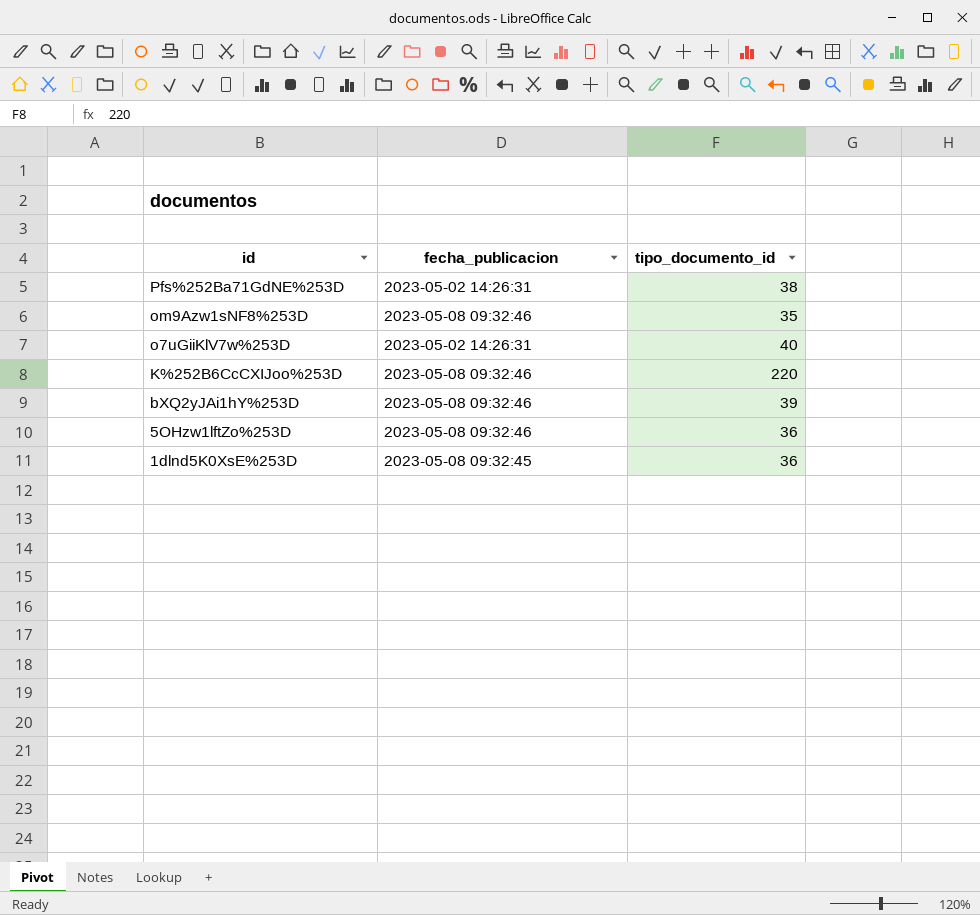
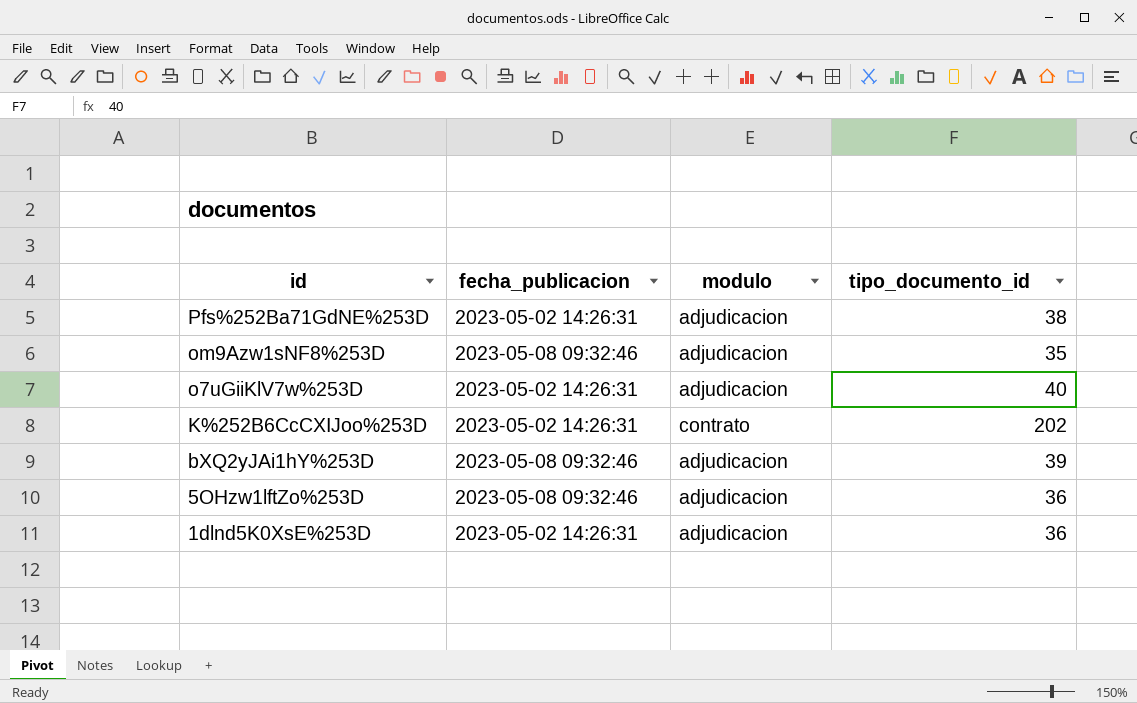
column modulo | position: none -> 3
K%252B6CcCXIJoo%253D | fecha_publicacion: 2023-05-08 09:32:46 -> 2023-05-02 14:26:31
K%252B6CcCXIJoo%253D | tipo_documento_id: 220 -> 202
1dlnd5K0XsE%253D | fecha_publicacion: 2023-05-08 09:32:45 -> 2023-05-02 14:26:31

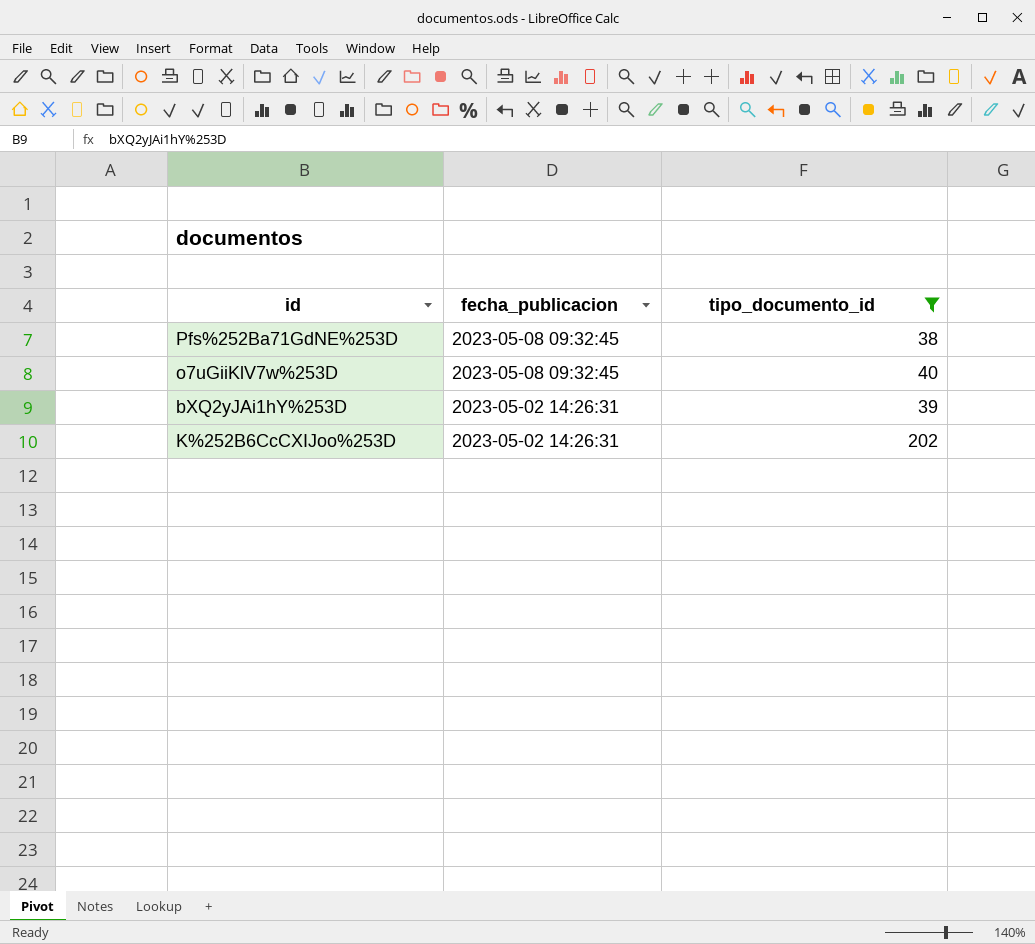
filter: none -> tipo_documento_id >= 38
row order: id descending -> fecha_publicacion descending
column modulo | position: 3 -> none
Pfs%252Ba71GdNE%253D | fecha_publicacion: 2023-05-02 14:26:31 -> 2023-05-08 09:32:45
o7uGiiKlV7w%253D | fecha_publicacion: 2023-05-02 14:26:31 -> 2023-05-08 09:32:45
bXQ2yJAi1hY%253D | fecha_publicacion: 2023-05-08 09:32:46 -> 2023-05-02 14:26:31

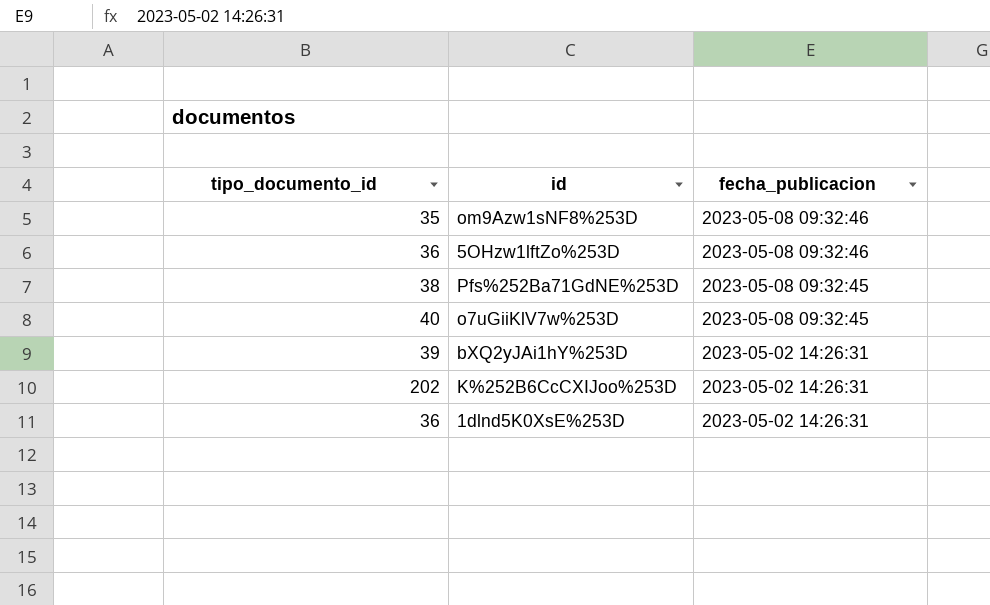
filter: tipo_documento_id >= 38 -> none
column tipo_documento_id | position: 3 -> 1

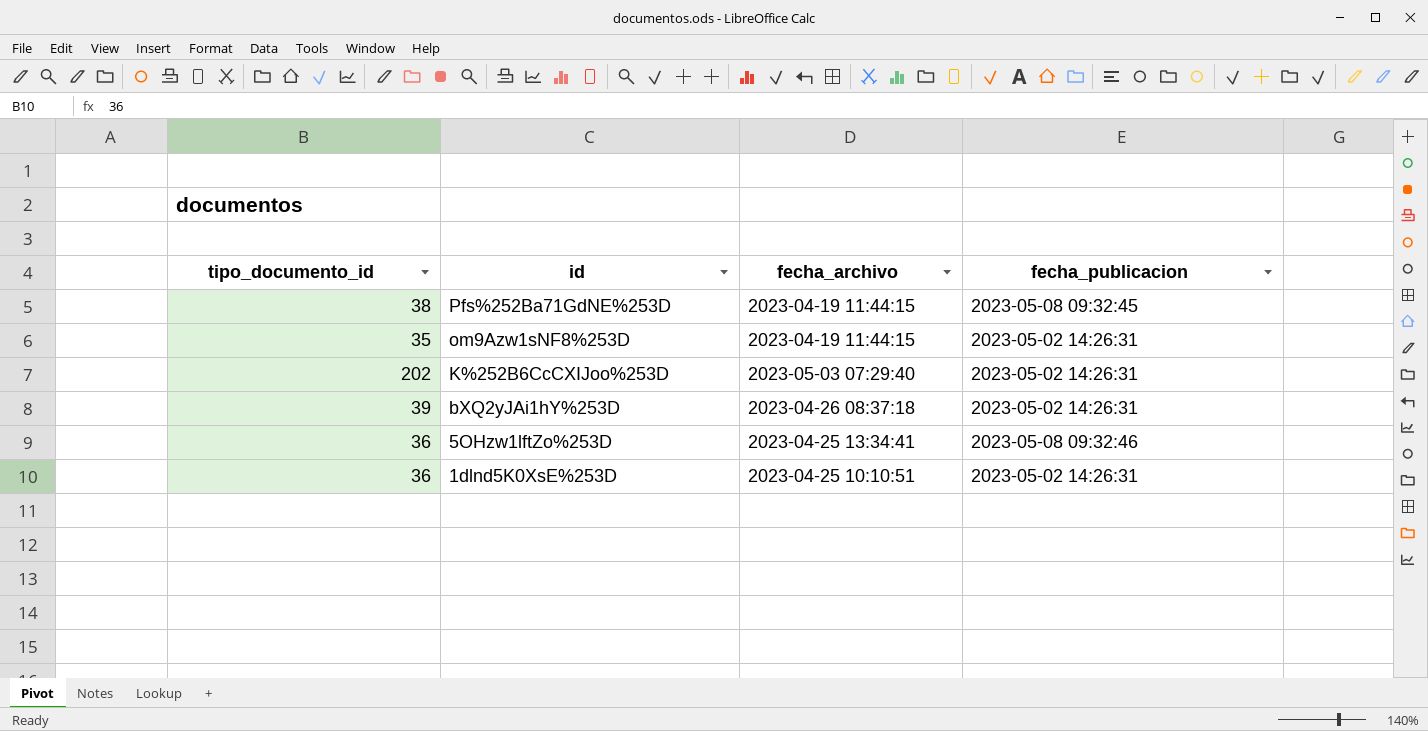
row order: fecha_publicacion descending -> id descending
column fecha_archivo | position: none -> 3
row o7uGiiKlV7w%253D: 40 | 2023-05-08 09:32:45 -> none
om9Azw1sNF8%253D | fecha_publicacion: 2023-05-08 09:32:46 -> 2023-05-02 14:26:31

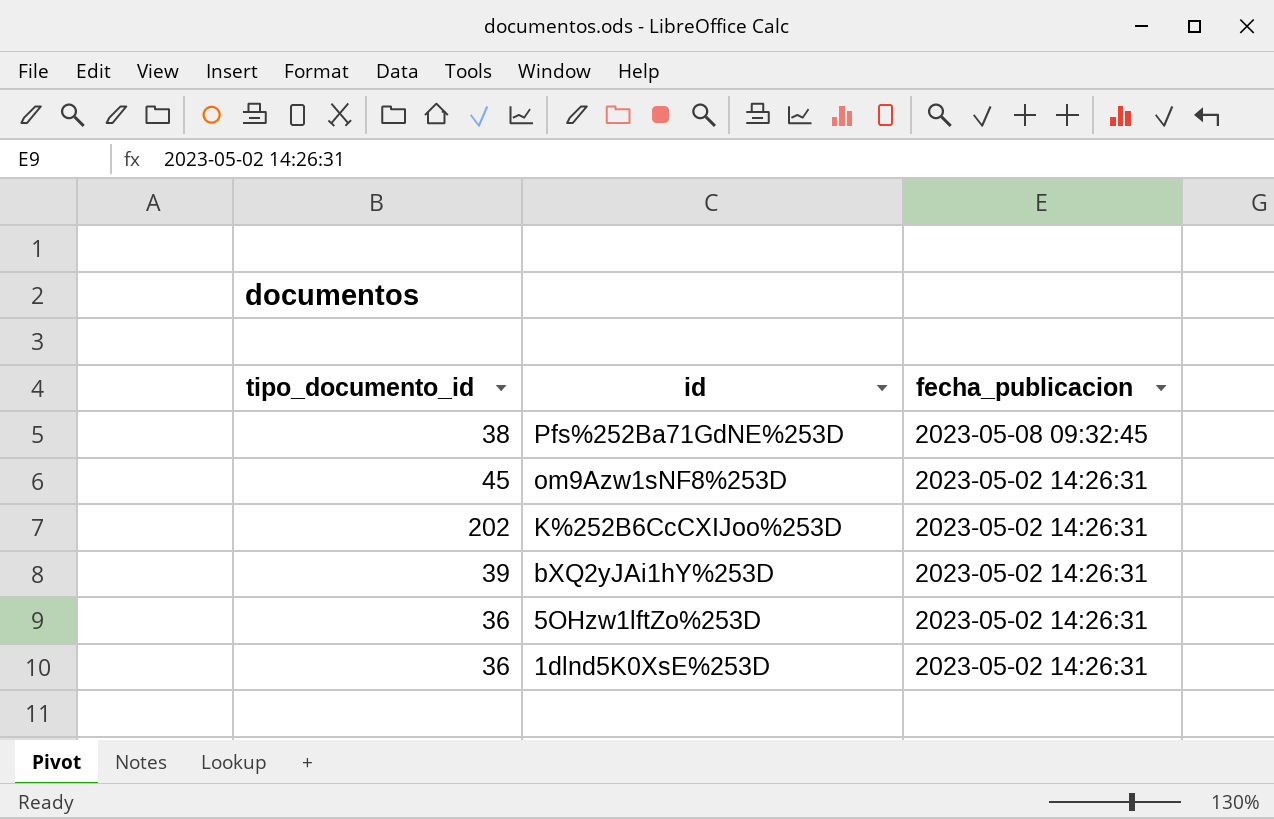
column fecha_archivo | position: 3 -> none
om9Azw1sNF8%253D | tipo_documento_id: 35 -> 45
5OHzw1lftZo%253D | fecha_publicacion: 2023-05-08 09:32:46 -> 2023-05-02 14:26:31

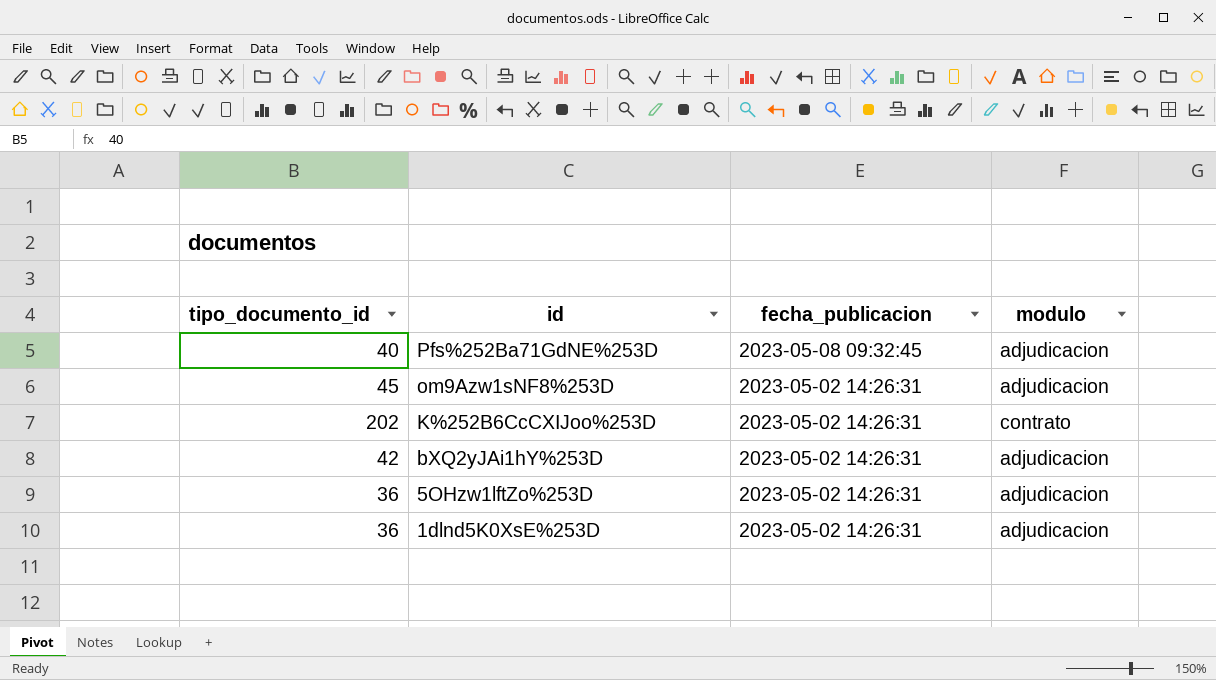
column modulo | position: none -> 4
Pfs%252Ba71GdNE%253D | tipo_documento_id: 38 -> 40
bXQ2yJAi1hY%253D | tipo_documento_id: 39 -> 42

